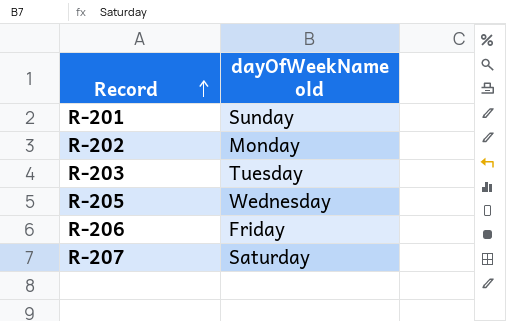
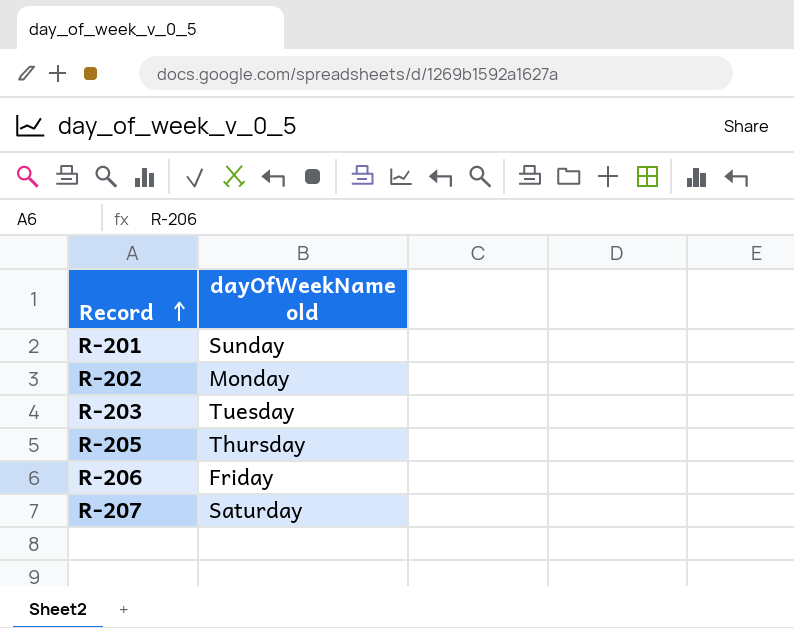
R-205 | dayOfWeekName old: Wednesday -> Thursday

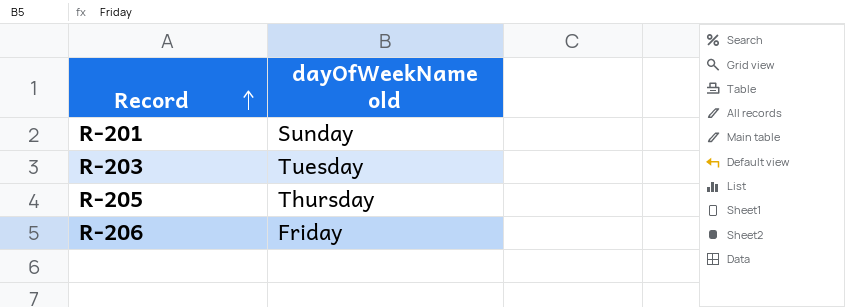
row R-202: Monday -> none
row R-207: Saturday -> none

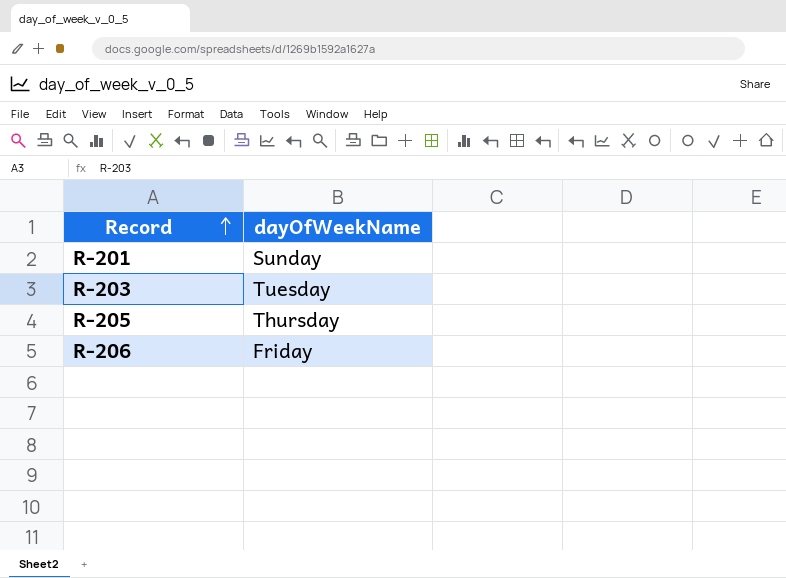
column name: dayOfWeekName old -> dayOfWeekName

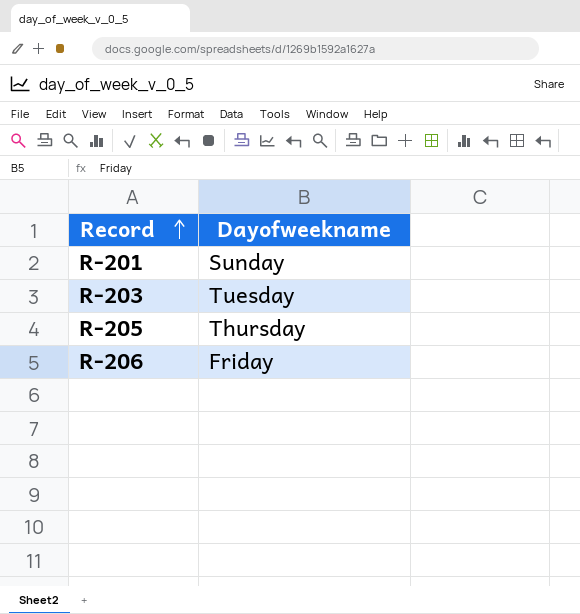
column name: dayOfWeekName -> Dayofweekname

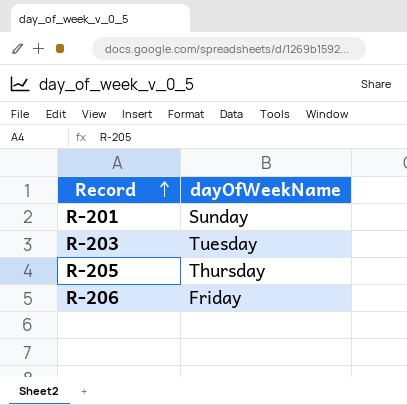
column name: Dayofweekname -> dayOfWeekName

